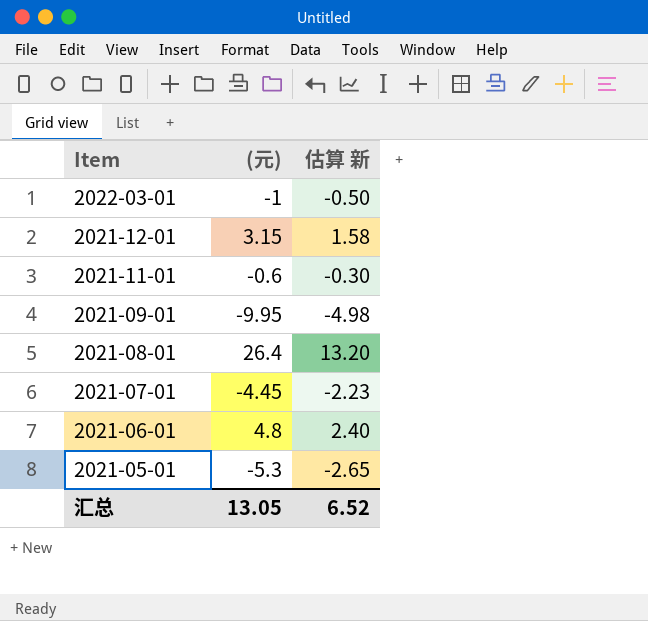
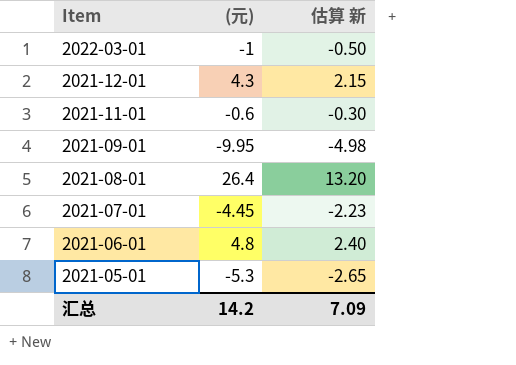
2021-12-01 | (元): 3.15 -> 4.3
2021-12-01 | 估算 新: 1.58 -> 2.15
汇总 | (元): 13.05 -> 14.2
汇总 | 估算 新: 6.52 -> 7.09

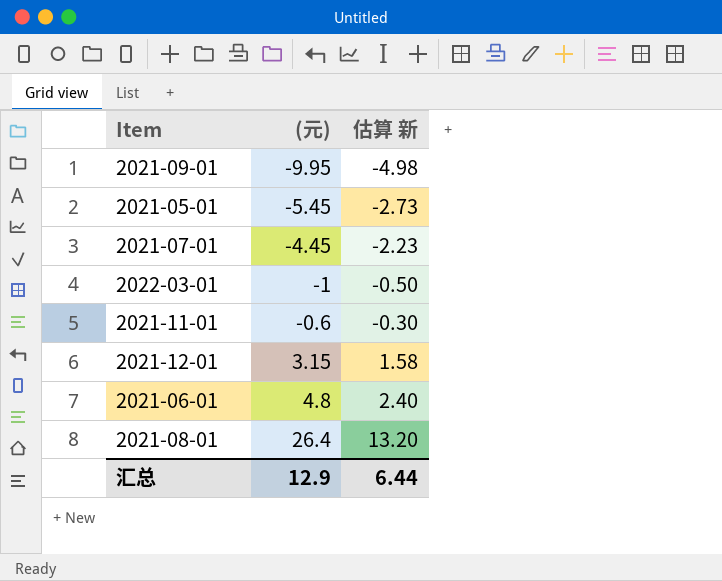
row order: Item descending -> (元) ascending
2021-05-01 | (元): -5.3 -> -5.45
2021-05-01 | 估算 新: -2.65 -> -2.73
2021-12-01 | (元): 4.3 -> 3.15
2021-12-01 | 估算 新: 2.15 -> 1.58
汇总 | (元): 14.2 -> 12.9
汇总 | 估算 新: 7.09 -> 6.44

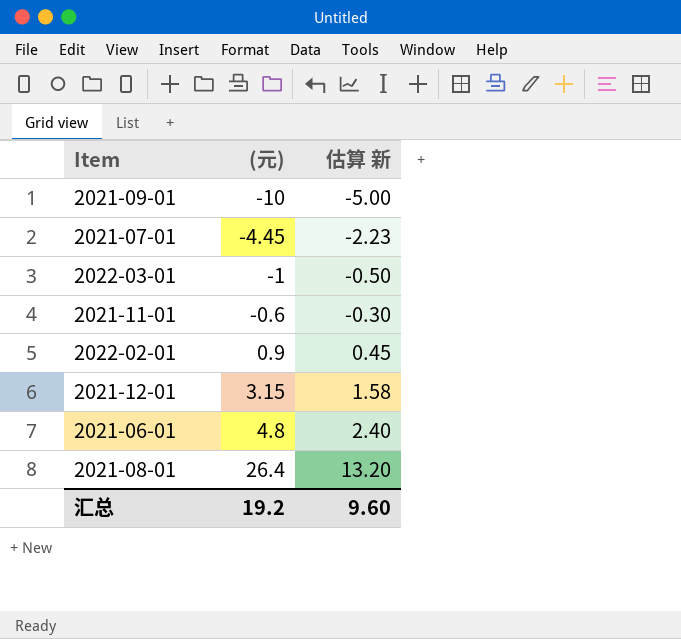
row 2021-05-01: -5.45 | -2.73 -> none
2021-09-01 | (元): -9.95 -> -10
2021-09-01 | 估算 新: -4.98 -> -5.00
row 2022-02-01: none -> 0.9 | 0.45
汇总 | (元): 12.9 -> 19.2
汇总 | 估算 新: 6.44 -> 9.60

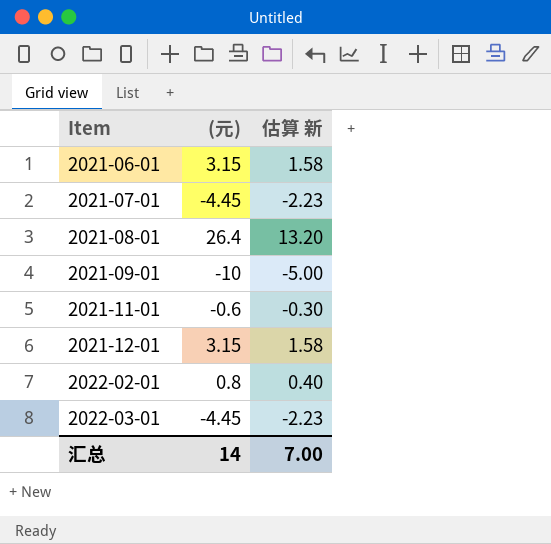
row order: (元) ascending -> Item ascending
2021-06-01 | (元): 4.8 -> 3.15
2021-06-01 | 估算 新: 2.40 -> 1.58
2022-02-01 | (元): 0.9 -> 0.8
2022-02-01 | 估算 新: 0.45 -> 0.40
2022-03-01 | (元): -1 -> -4.45
2022-03-01 | 估算 新: -0.50 -> -2.23
汇总 | (元): 19.2 -> 14
汇总 | 估算 新: 9.60 -> 7.00

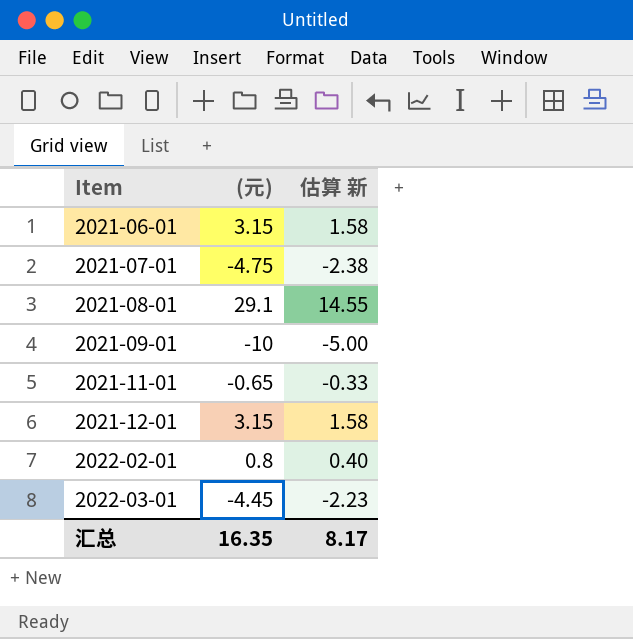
2021-07-01 | (元): -4.45 -> -4.75
2021-07-01 | 估算 新: -2.23 -> -2.38
2021-08-01 | (元): 26.4 -> 29.1
2021-08-01 | 估算 新: 13.20 -> 14.55
2021-11-01 | (元): -0.6 -> -0.65
2021-11-01 | 估算 新: -0.30 -> -0.33
汇总 | (元): 14 -> 16.35
汇总 | 估算 新: 7.00 -> 8.17

